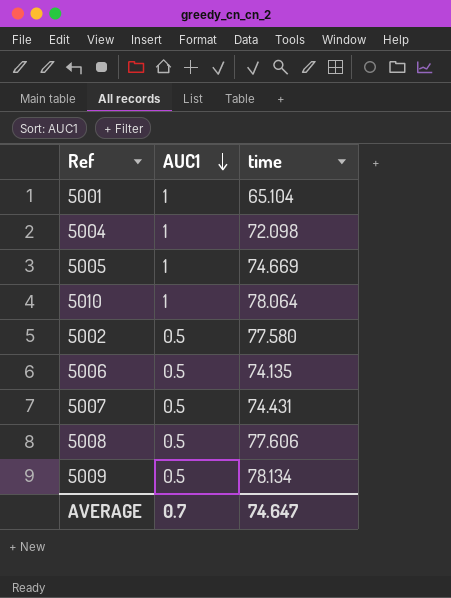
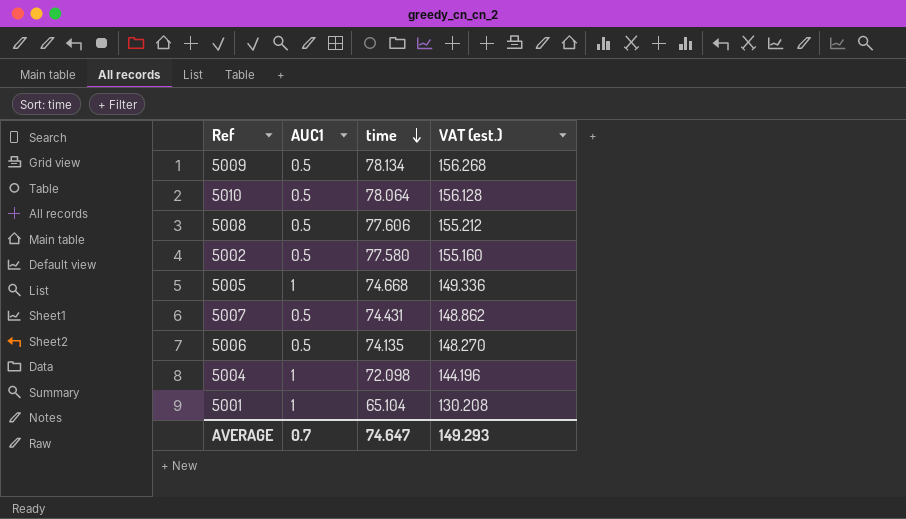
row order: AUC1 descending -> time descending
column VAT (est.) | formula: none -> [time] * 2
5010 | AUC1: 1 -> 0.5
5005 | time: 74.669 -> 74.668

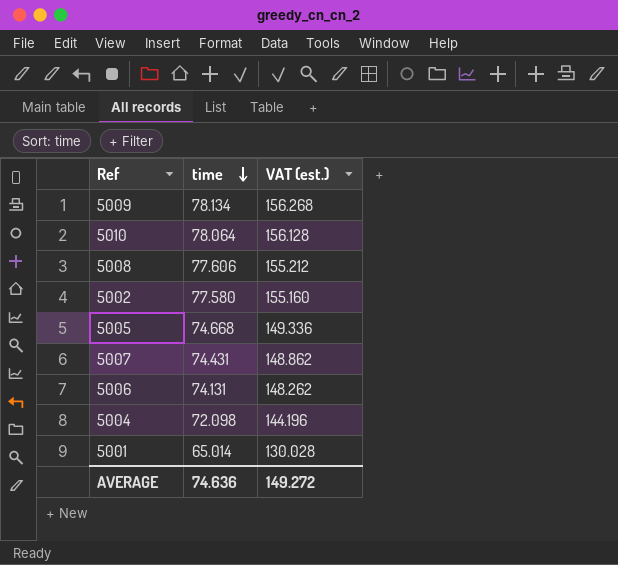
column AUC1 | position: 2 -> none
5006 | time: 74.135 -> 74.131
5006 | VAT (est.): 148.270 -> 148.262
5001 | time: 65.104 -> 65.014
5001 | VAT (est.): 130.208 -> 130.028
AVERAGE | time: 74.647 -> 74.636
AVERAGE | VAT (est.): 149.293 -> 149.272

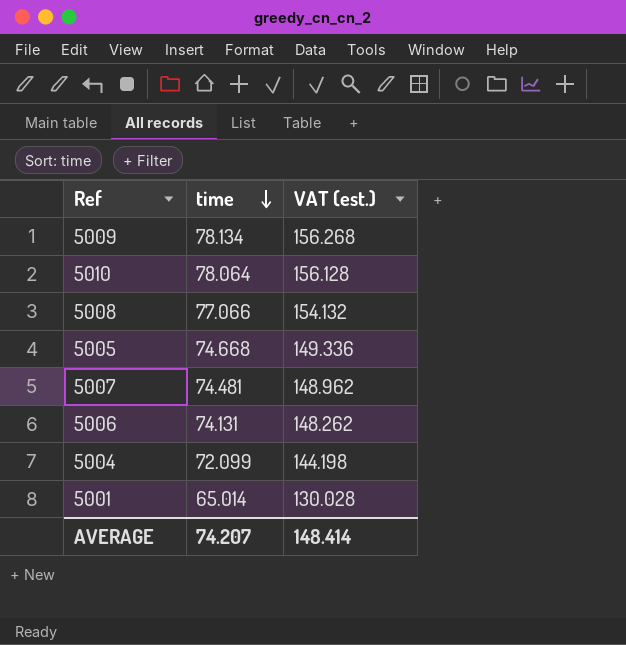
row 5002: 77.580 | 155.160 -> none
5008 | time: 77.606 -> 77.066
5008 | VAT (est.): 155.212 -> 154.132
5007 | time: 74.431 -> 74.481
5007 | VAT (est.): 148.862 -> 148.962
5004 | time: 72.098 -> 72.099
5004 | VAT (est.): 144.196 -> 144.198
AVERAGE | time: 74.636 -> 74.207
AVERAGE | VAT (est.): 149.272 -> 148.414

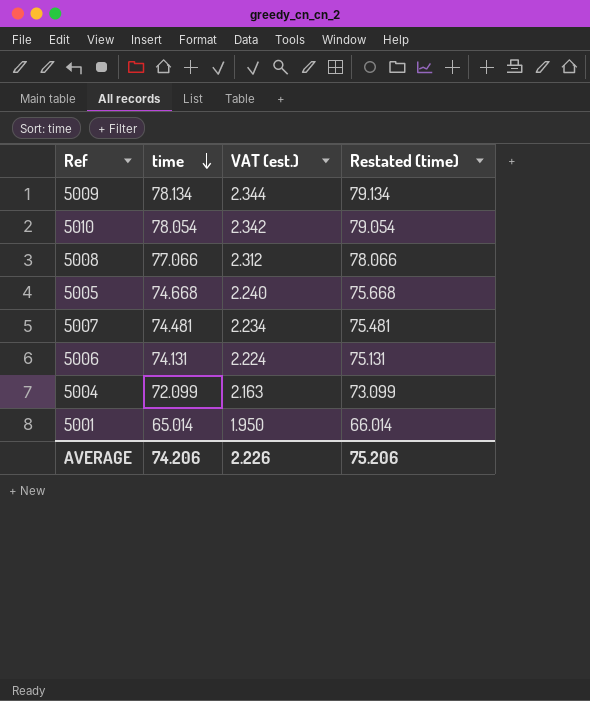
column VAT (est.) | formula: [time] * 2 -> [time] * 0.03
column Restated (time) | formula: none -> [time] + 1
5010 | time: 78.064 -> 78.054
AVERAGE | time: 74.207 -> 74.206
AVERAGE | VAT (est.): 148.414 -> 2.226

